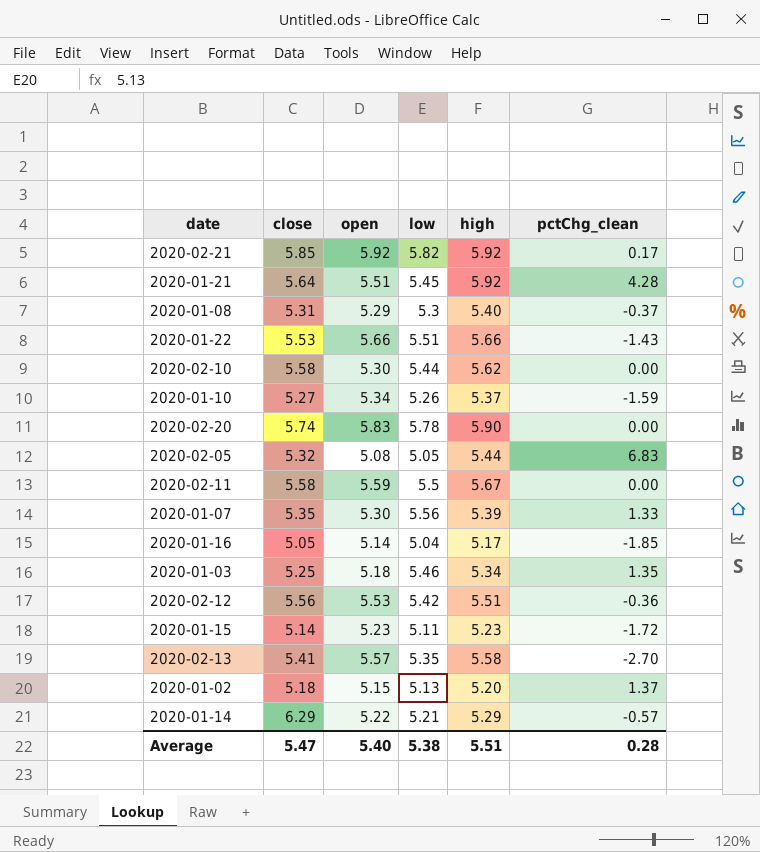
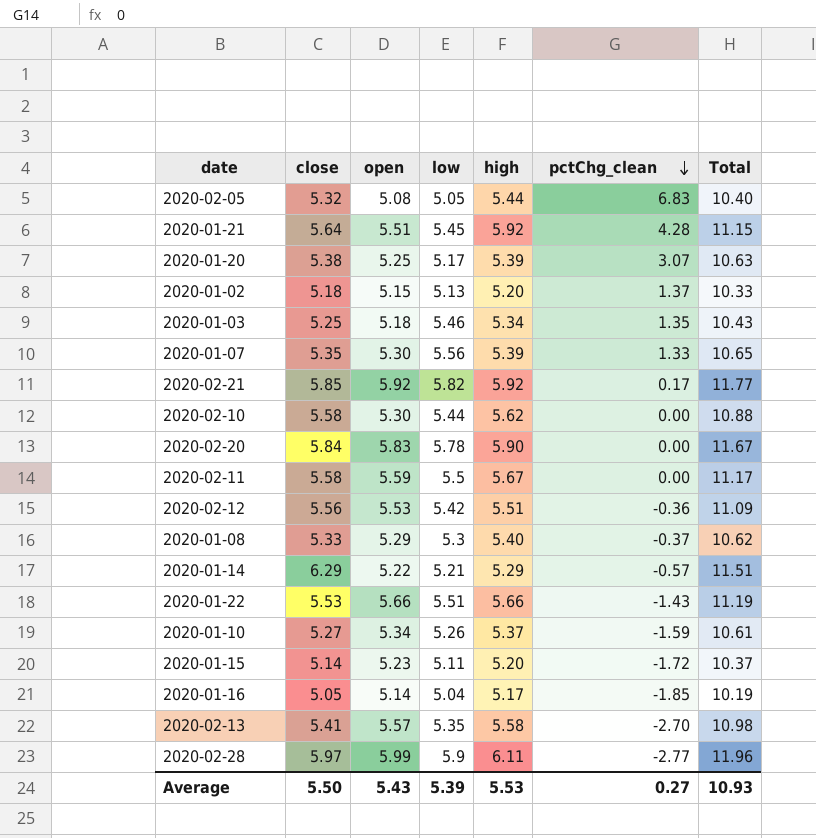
row order: none -> pctChg_clean descending
column Total | formula: none -> [close] + [open]
row 2020-01-20: none -> 5.38 | 5.25 | 5.17 | 5.39 | 3.07 | 10.63
2020-02-20 | close: 5.74 -> 5.84
2020-01-08 | close: 5.31 -> 5.33
2020-01-15 | high: 5.23 -> 5.20
row 2020-02-28: none -> 5.97 | 5.99 | 5.9 | 6.11 | -2.77 | 11.96
Average | close: 5.47 -> 5.50
Average | open: 5.40 -> 5.43
Average | low: 5.38 -> 5.39
Average | high: 5.51 -> 5.53
Average | pctChg_clean: 0.28 -> 0.27

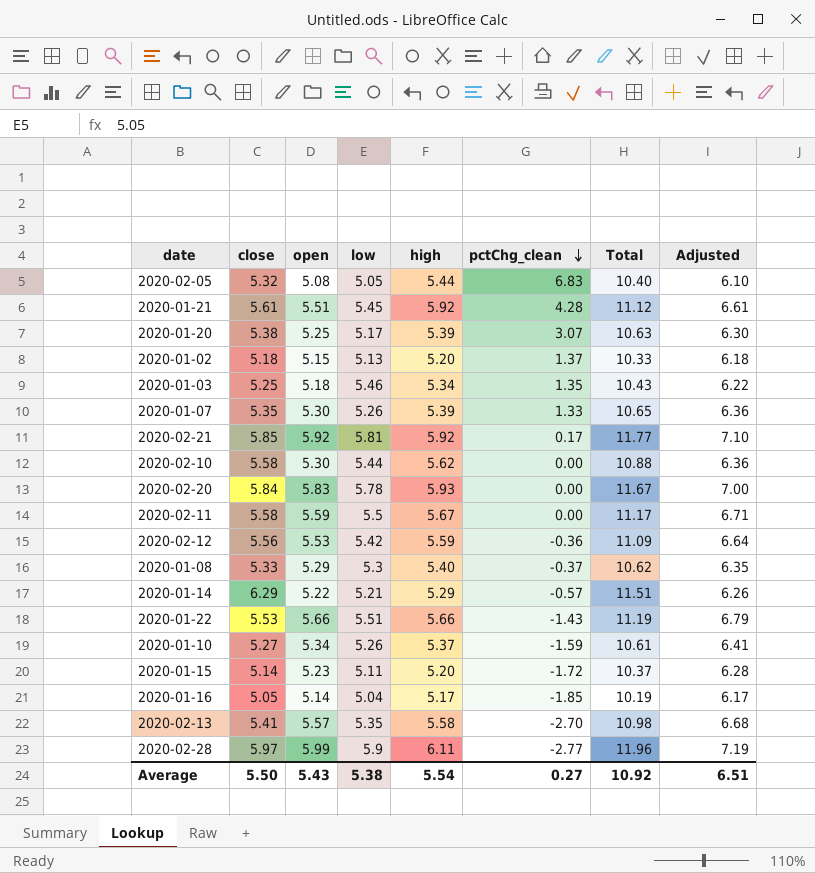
column Adjusted | formula: none -> [open] * 1.2
2020-01-21 | close: 5.64 -> 5.61
2020-01-21 | Total: 11.15 -> 11.12
2020-01-07 | low: 5.56 -> 5.26
2020-02-21 | low: 5.82 -> 5.81
2020-02-20 | high: 5.90 -> 5.93
2020-02-12 | high: 5.51 -> 5.59
Average | low: 5.39 -> 5.38
Average | high: 5.53 -> 5.54
Average | Total: 10.93 -> 10.92

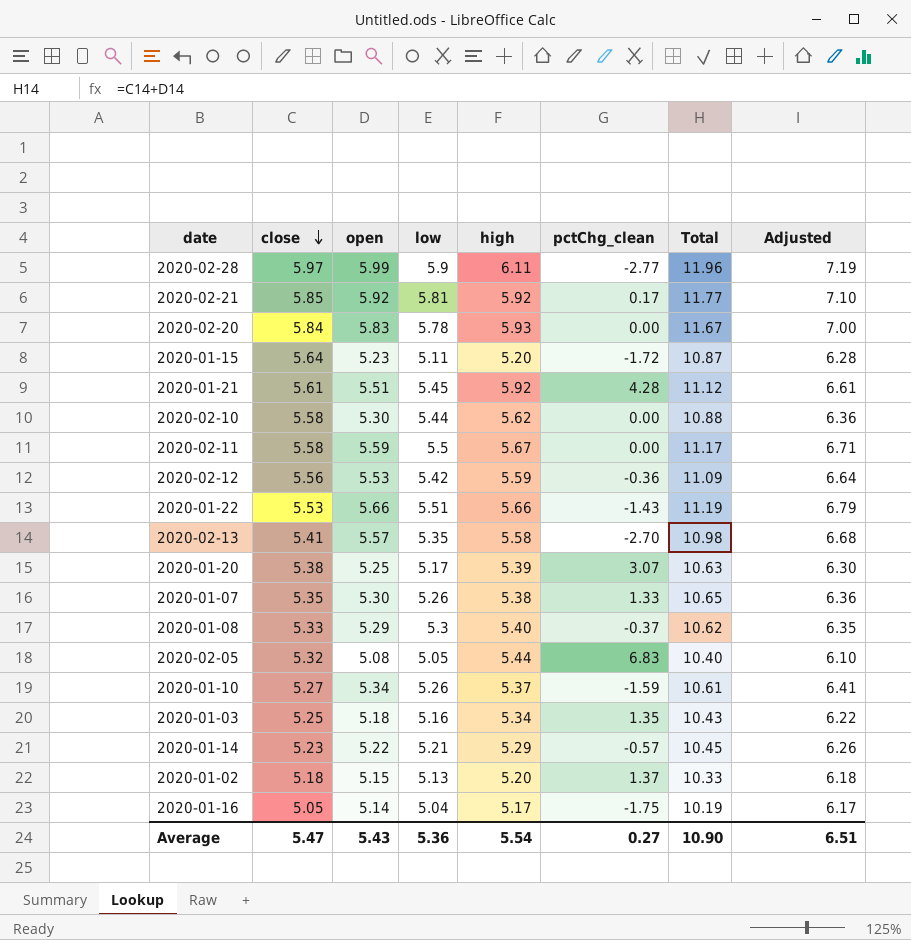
row order: pctChg_clean descending -> close descending
2020-01-15 | close: 5.14 -> 5.64
2020-01-15 | Total: 10.37 -> 10.87
2020-01-07 | high: 5.39 -> 5.38
2020-01-03 | low: 5.46 -> 5.16
2020-01-14 | close: 6.29 -> 5.23
2020-01-14 | Total: 11.51 -> 10.45
2020-01-16 | pctChg_clean: -1.85 -> -1.75
Average | close: 5.50 -> 5.47
Average | low: 5.38 -> 5.36
Average | Total: 10.92 -> 10.90

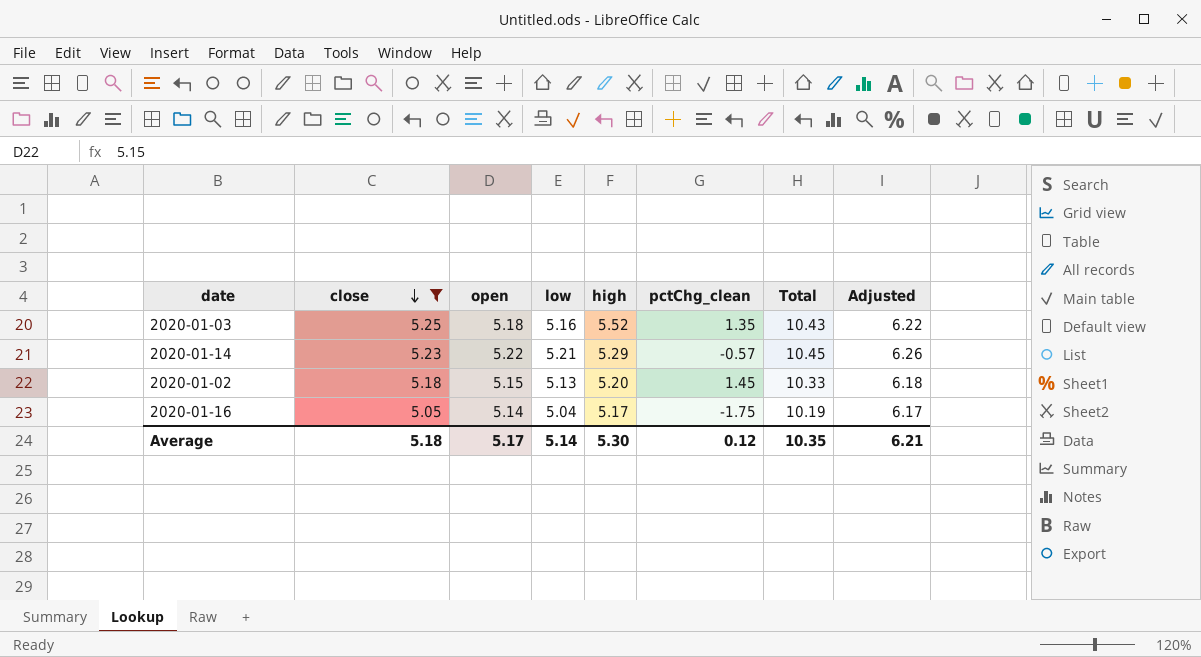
filter: none -> close <= 5.25
2020-01-03 | high: 5.34 -> 5.52
2020-01-02 | pctChg_clean: 1.37 -> 1.45
Average | close: 5.47 -> 5.18
Average | open: 5.43 -> 5.17
Average | low: 5.36 -> 5.14
Average | high: 5.54 -> 5.30
Average | pctChg_clean: 0.27 -> 0.12
Average | Total: 10.90 -> 10.35
Average | Adjusted: 6.51 -> 6.21

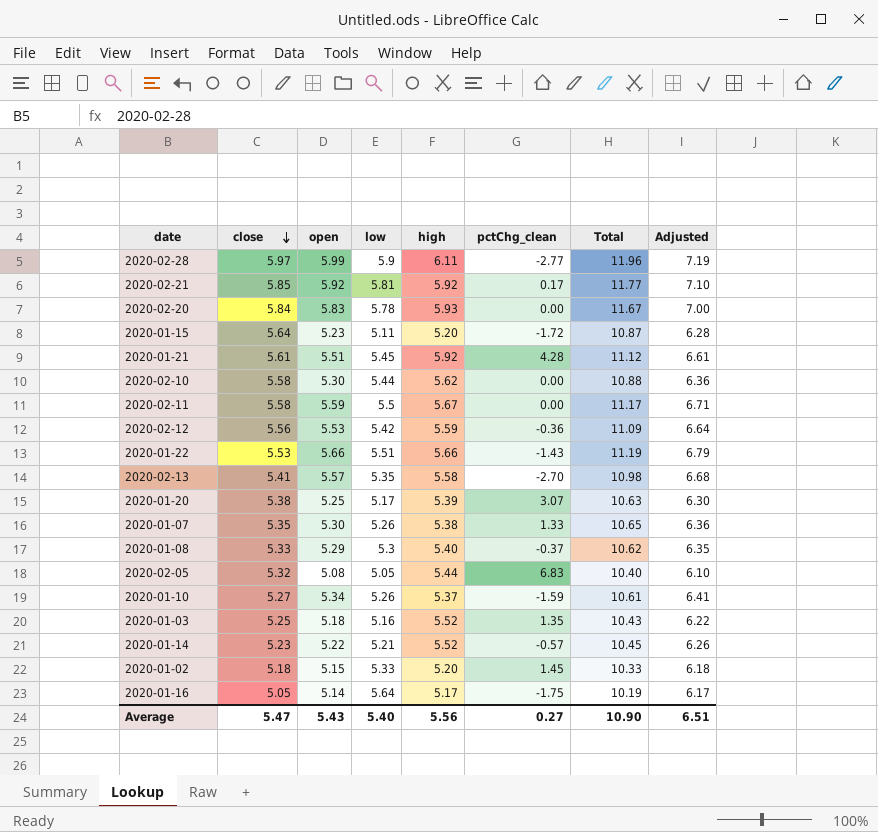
filter: close <= 5.25 -> none
2020-01-14 | high: 5.29 -> 5.52
2020-01-02 | low: 5.13 -> 5.33
2020-01-16 | low: 5.04 -> 5.64
Average | close: 5.18 -> 5.47
Average | open: 5.17 -> 5.43
Average | low: 5.14 -> 5.40
Average | high: 5.30 -> 5.56
Average | pctChg_clean: 0.12 -> 0.27
Average | Total: 10.35 -> 10.90
Average | Adjusted: 6.21 -> 6.51

